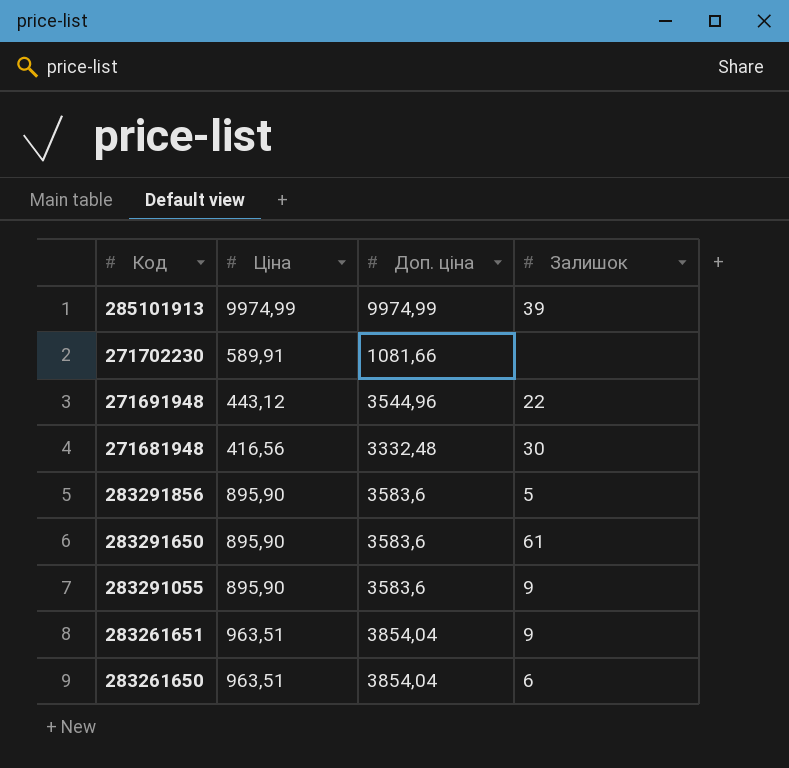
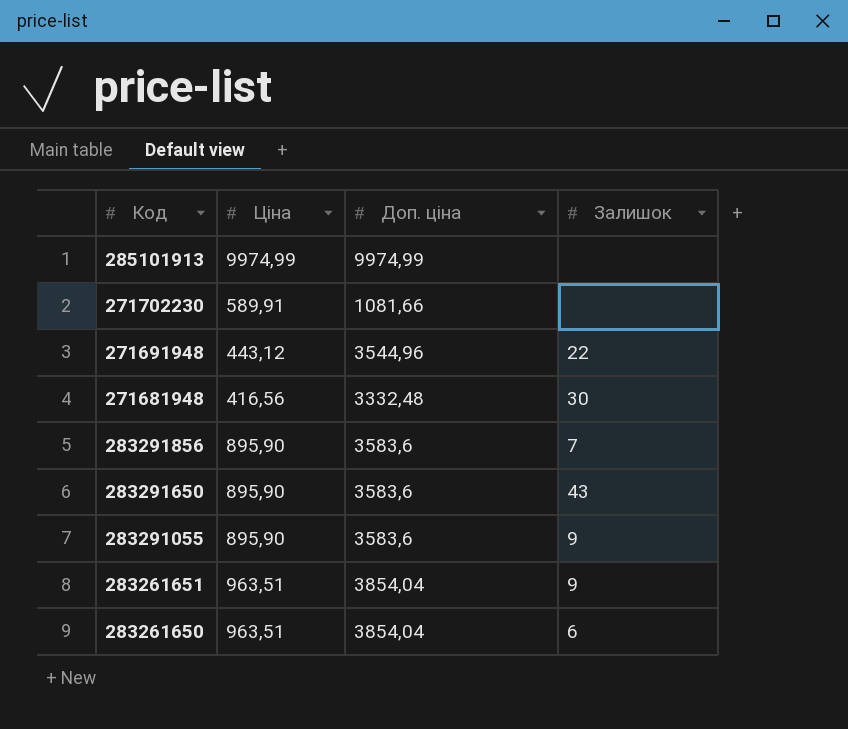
285101913 | Залишок: 39 -> none
283291856 | Залишок: 5 -> 7
283291650 | Залишок: 61 -> 43

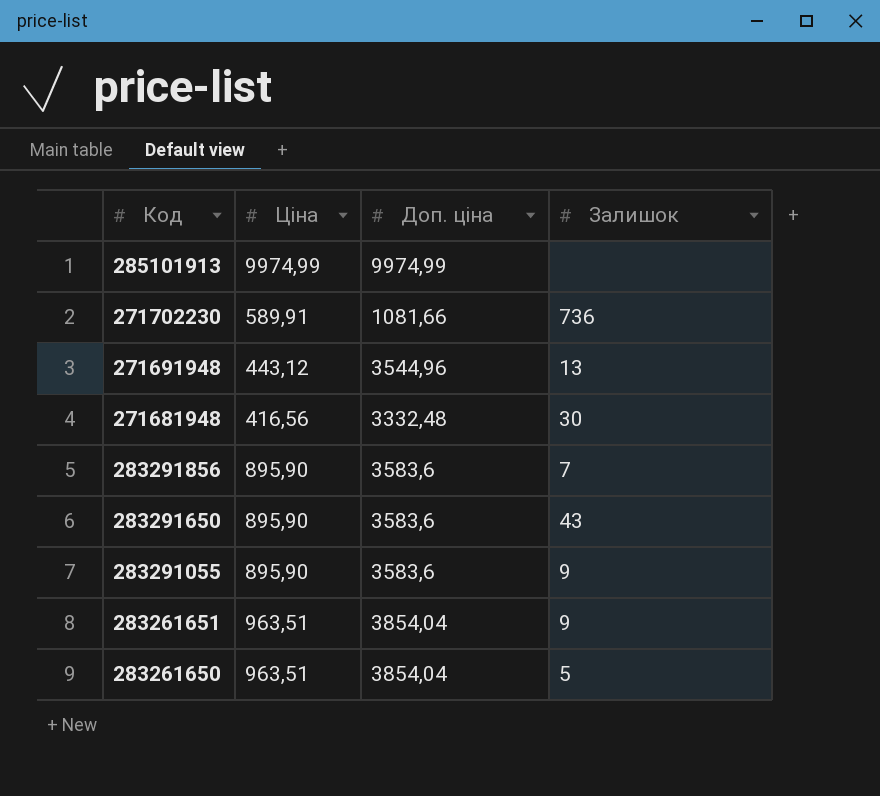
271702230 | Залишок: none -> 736
271691948 | Залишок: 22 -> 13
283261650 | Залишок: 6 -> 5

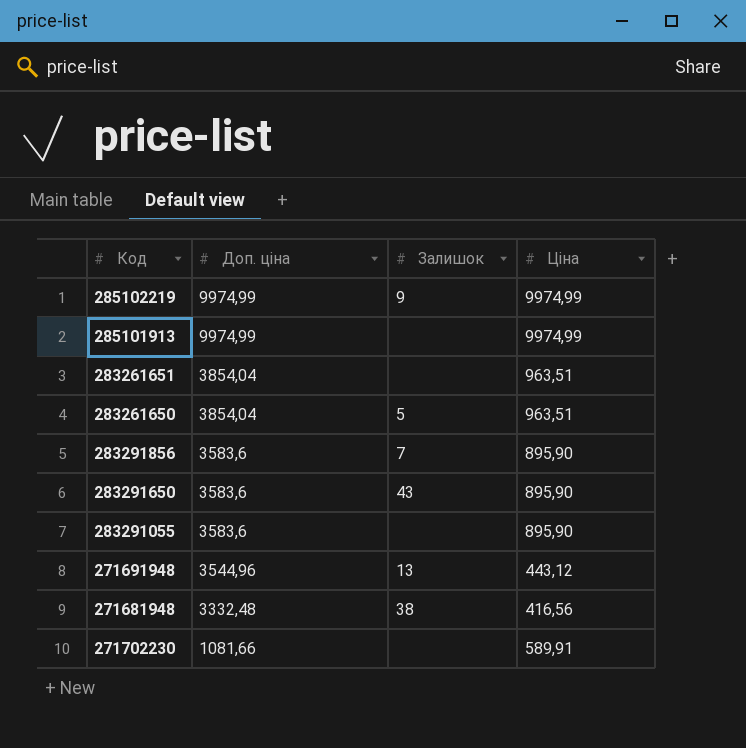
row order: none -> Доп. ціна descending
column Ціна | position: 2 -> 4
row 285102219: none -> 9974,99 | 9 | 9974,99
283261651 | Залишок: 9 -> none
283291055 | Залишок: 9 -> none
271681948 | Залишок: 30 -> 38
271702230 | Залишок: 736 -> none

